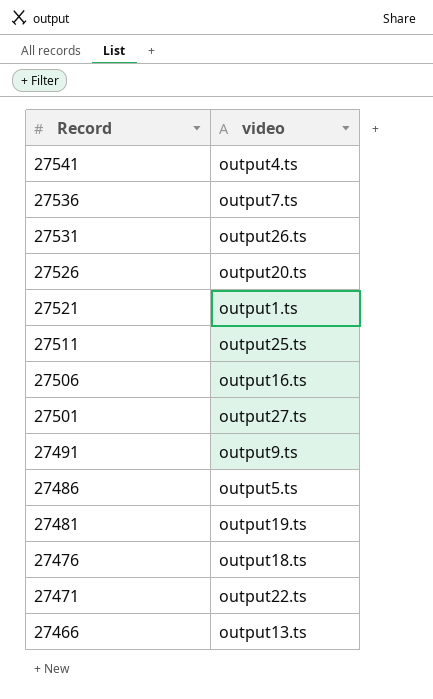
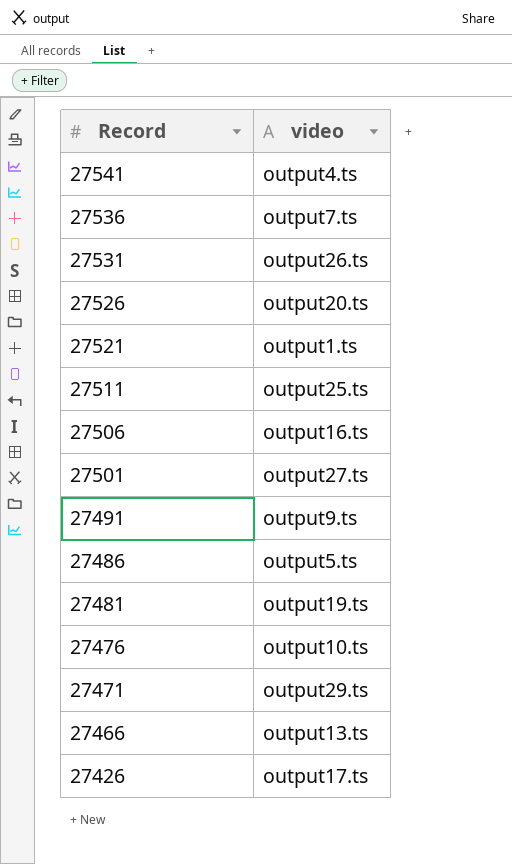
27476 | video: output18.ts -> output10.ts
27471 | video: output22.ts -> output29.ts
row 27426: none -> output17.ts

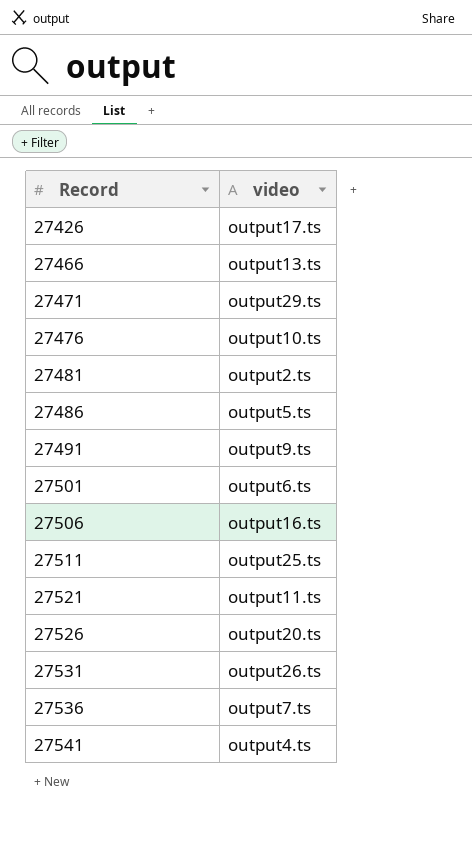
row order: Record descending -> Record ascending
27481 | video: output19.ts -> output2.ts
27501 | video: output27.ts -> output6.ts
27521 | video: output1.ts -> output11.ts

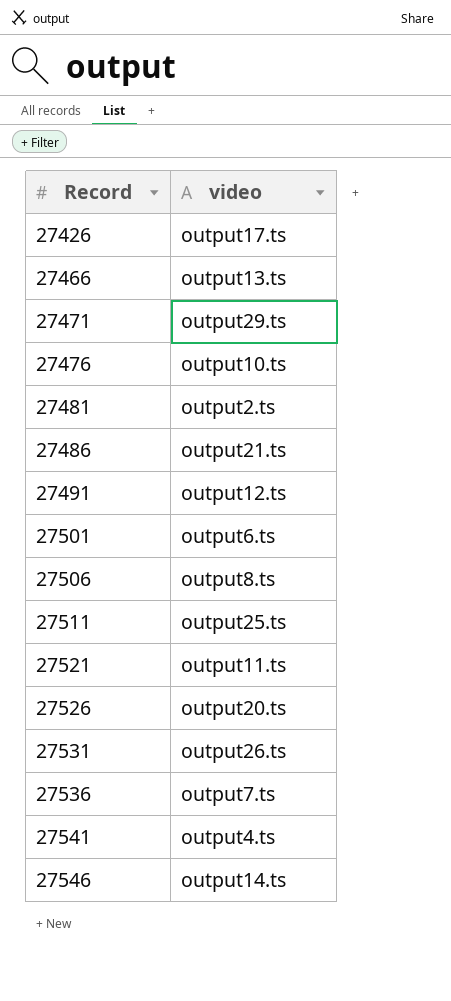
27486 | video: output5.ts -> output21.ts
27491 | video: output9.ts -> output12.ts
27506 | video: output16.ts -> output8.ts
row 27546: none -> output14.ts

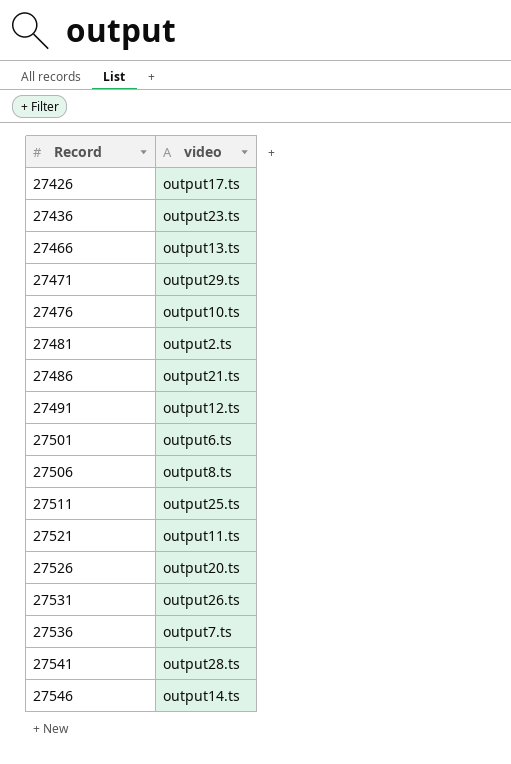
row 27436: none -> output23.ts
27541 | video: output4.ts -> output28.ts

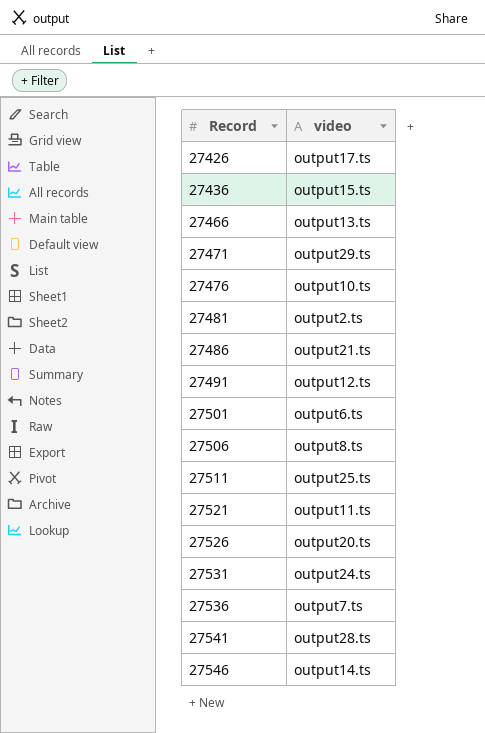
27436 | video: output23.ts -> output15.ts
27531 | video: output26.ts -> output24.ts

